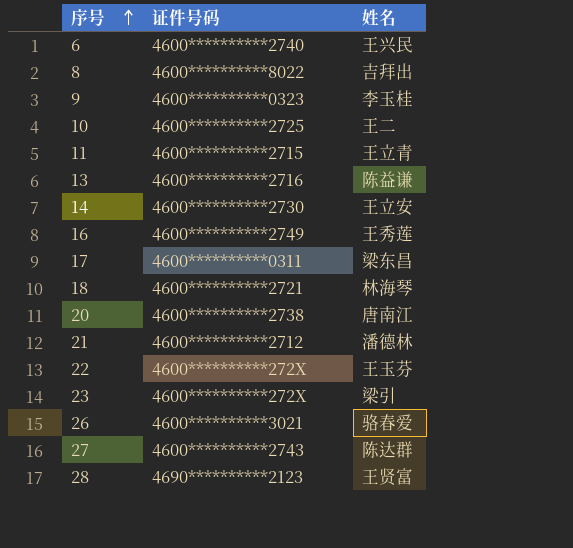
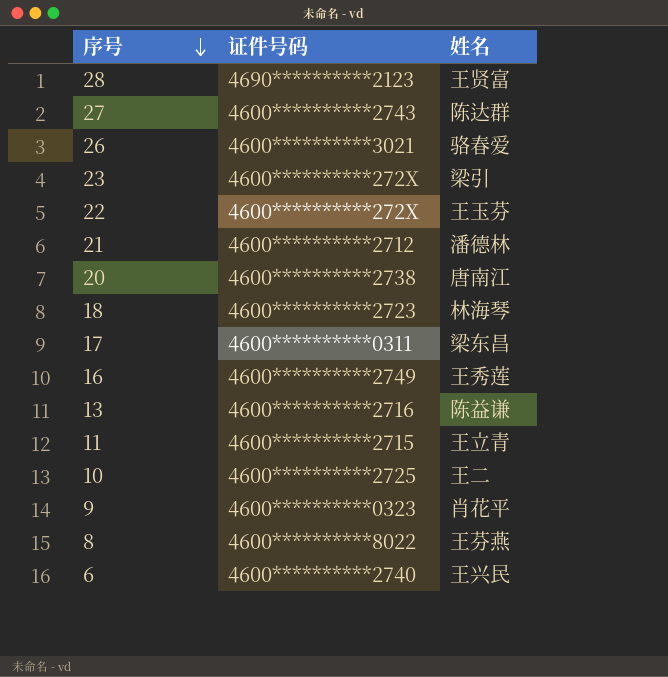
row order: 序号 ascending -> 序号 descending
row 14: 4600**********2730 | 王立安 -> none
18 | 证件号码: 4600**********2721 -> 4600**********2723
9 | 姓名: 李玉桂 -> 肖花平
8 | 姓名: 吉拜出 -> 王芬燕

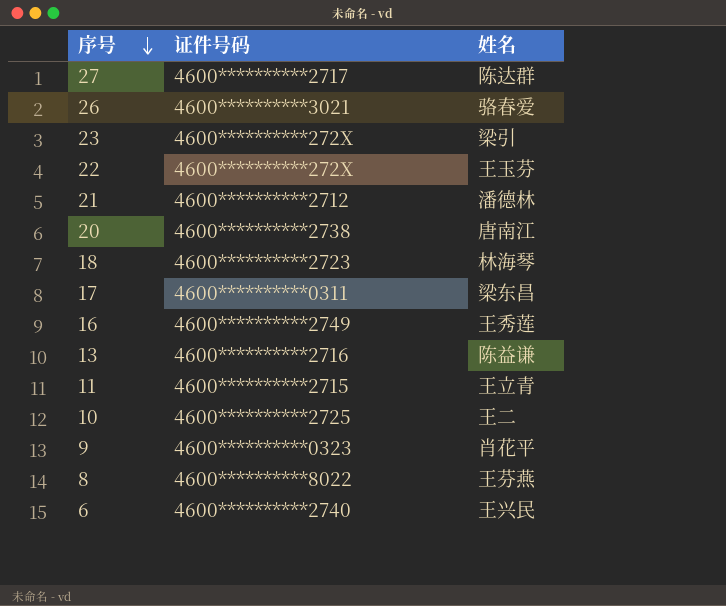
row 28: 4690**********2123 | 王贤富 -> none
27 | 证件号码: 4600**********2743 -> 4600**********2717

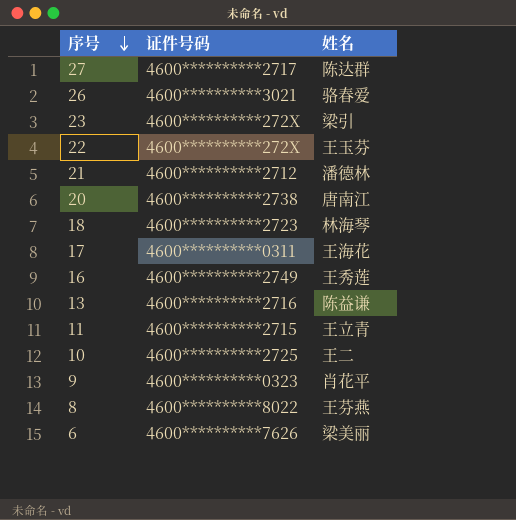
17 | 姓名: 梁东昌 -> 王海花
6 | 证件号码: 4600**********2740 -> 4600**********7626
6 | 姓名: 王兴民 -> 梁美丽

